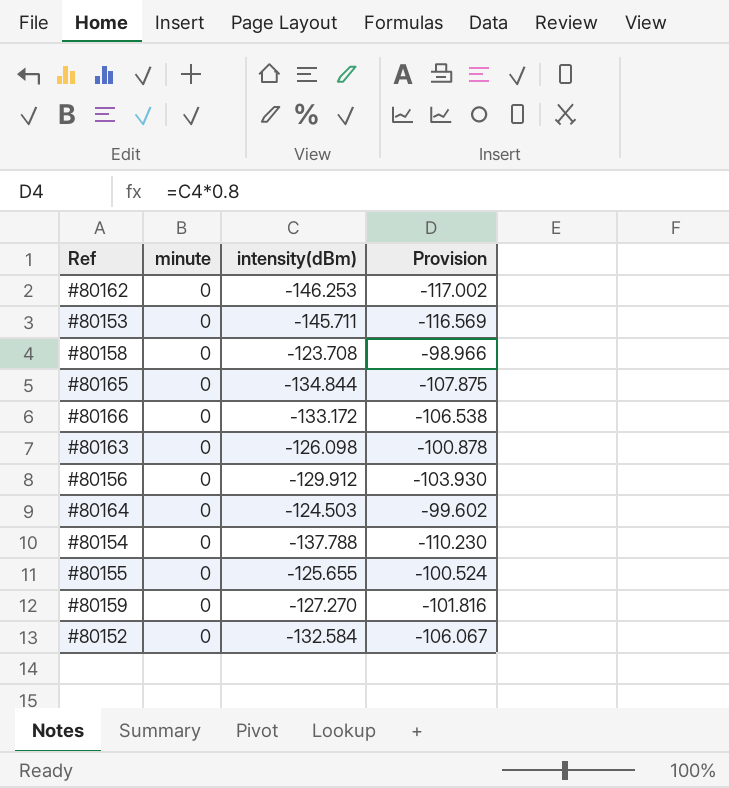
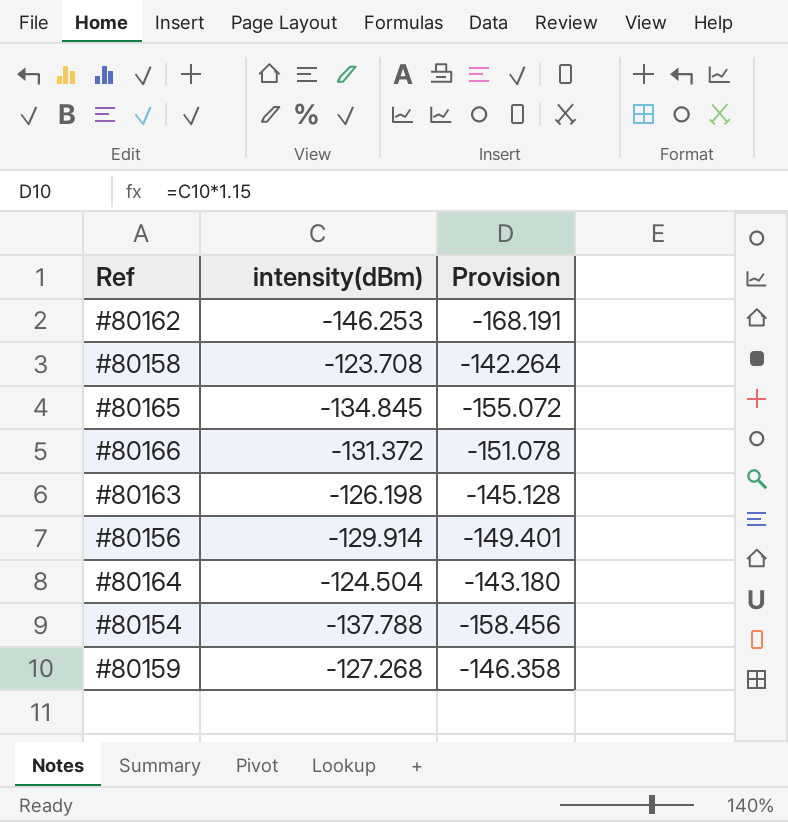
column minute | position: 2 -> none
column Provision | formula: [intensity(dBm)] * 0.8 -> [intensity(dBm)] * 1.15
row #80153: 0 | -145.711 | -116.569 -> none
row #80155: 0 | -125.655 | -100.524 -> none
row #80152: 0 | -132.584 | -106.067 -> none
#80165 | intensity(dBm): -134.844 -> -134.845
#80166 | intensity(dBm): -133.172 -> -131.372
#80163 | intensity(dBm): -126.098 -> -126.198
#80156 | intensity(dBm): -129.912 -> -129.914
#80164 | intensity(dBm): -124.503 -> -124.504
#80159 | intensity(dBm): -127.270 -> -127.268

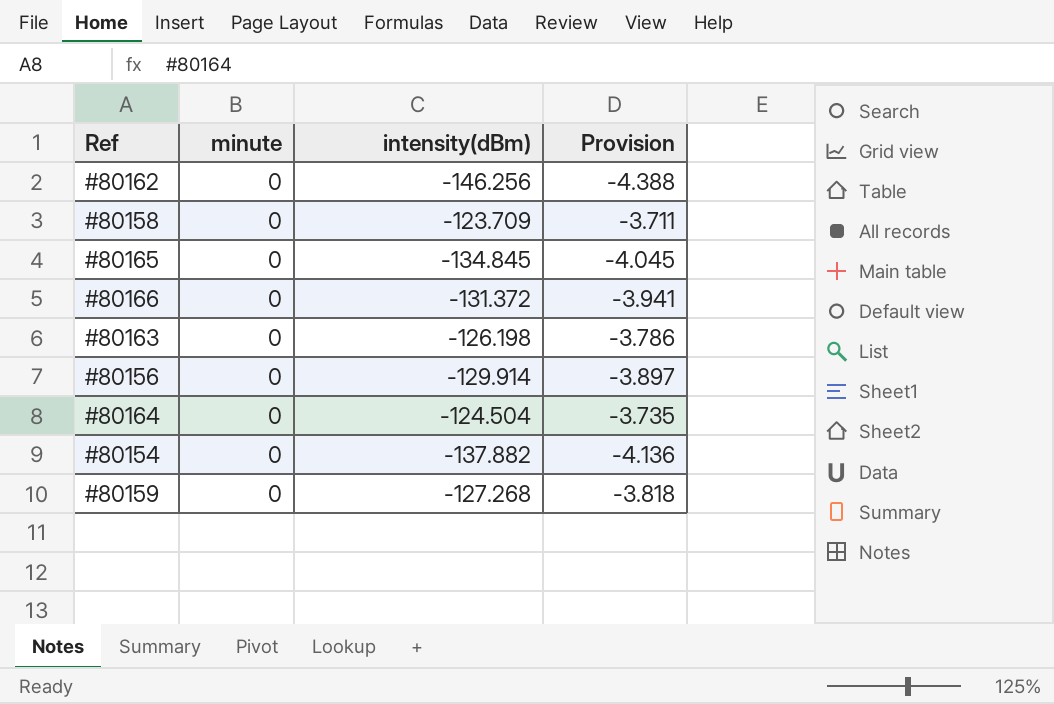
column minute | position: none -> 2
column Provision | formula: [intensity(dBm)] * 1.15 -> [intensity(dBm)] * 0.03
#80162 | intensity(dBm): -146.253 -> -146.256
#80158 | intensity(dBm): -123.708 -> -123.709
#80154 | intensity(dBm): -137.788 -> -137.882

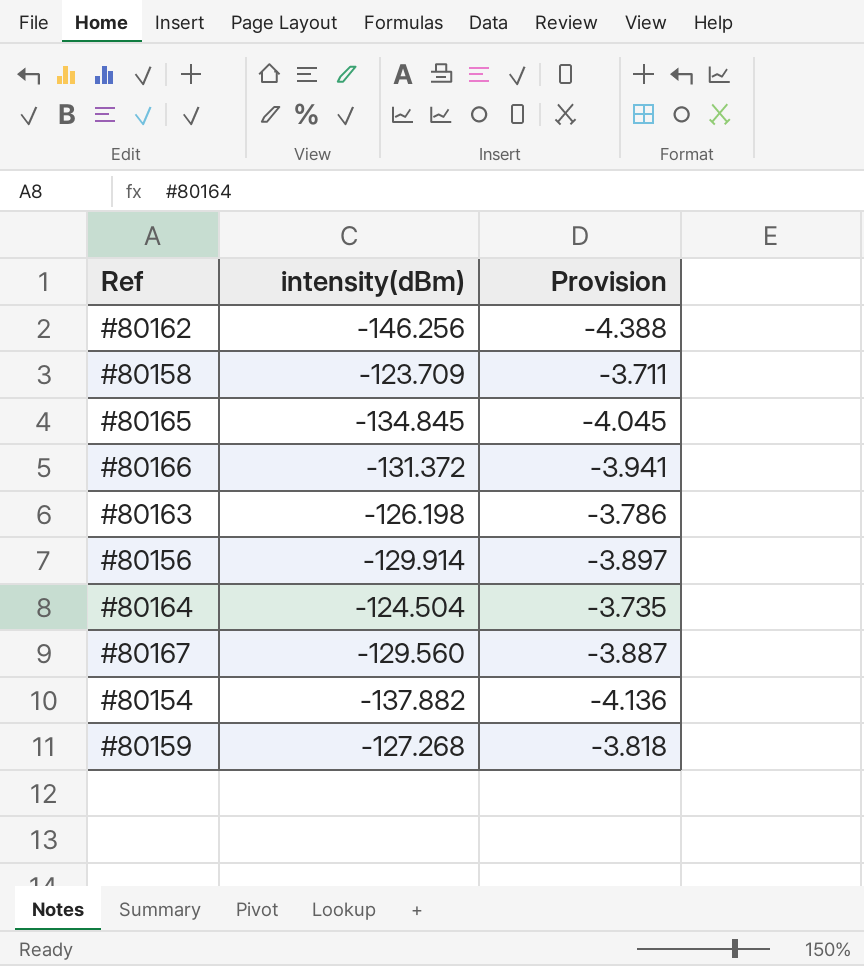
column minute | position: 2 -> none
row #80167: none -> -129.560 | -3.887

